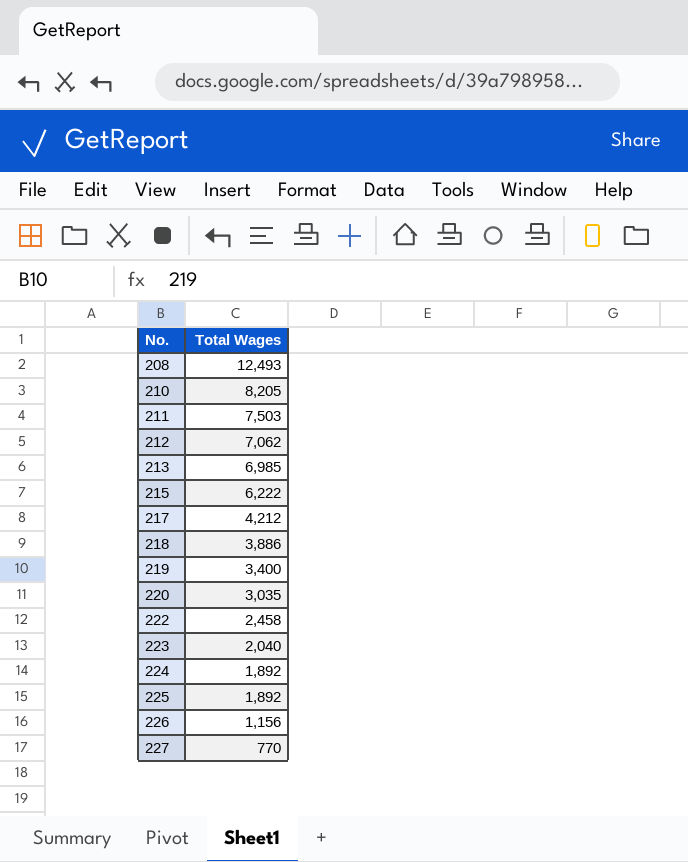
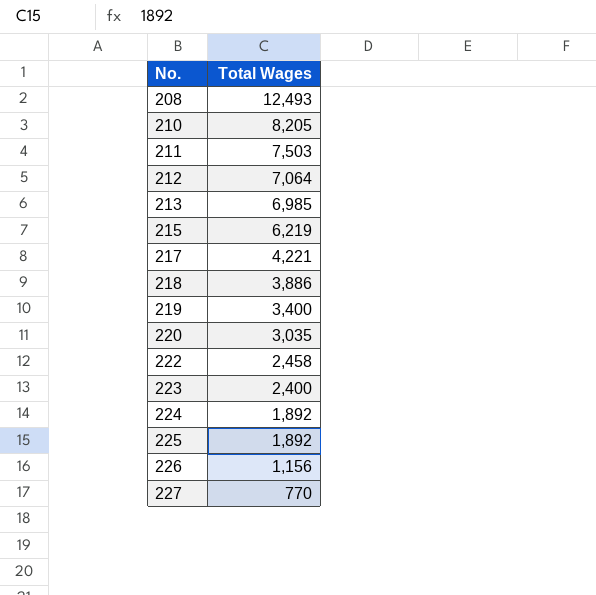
212 | Total Wages: 7,062 -> 7,064
215 | Total Wages: 6,222 -> 6,219
217 | Total Wages: 4,212 -> 4,221
223 | Total Wages: 2,040 -> 2,400

